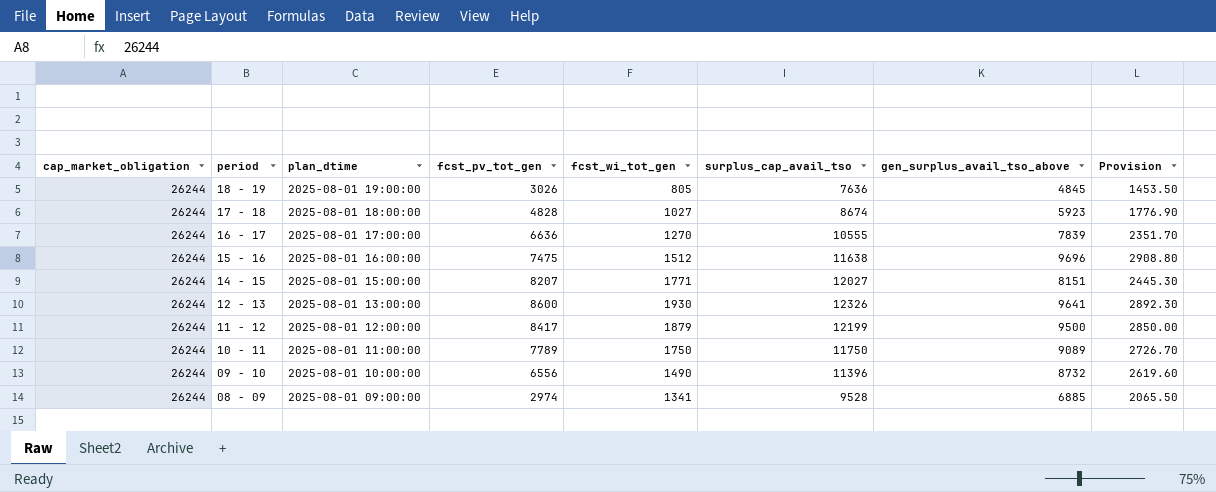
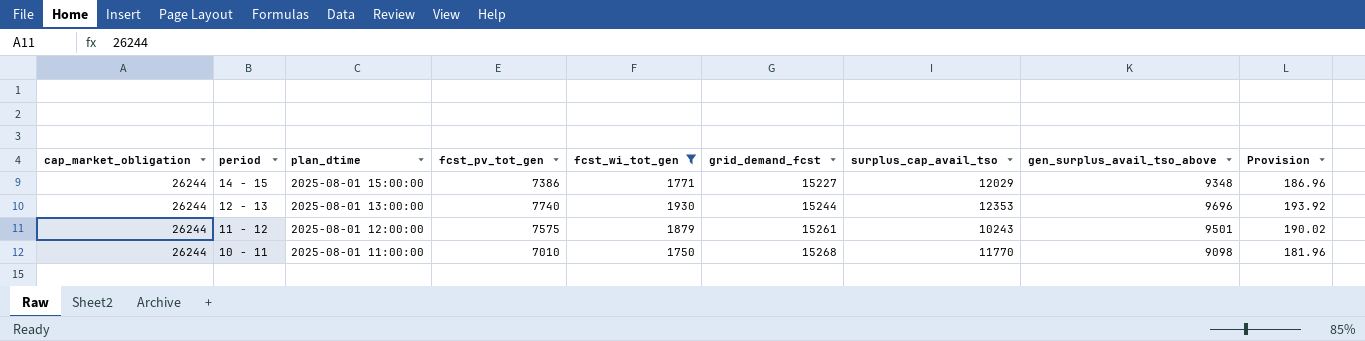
filter: none -> fcst_wi_tot_gen >= 1750
column grid_demand_fcst | position: none -> 6
column Provision | formula: [gen_surplus_avail_tso_above] * 0.3 -> [gen_surplus_avail_tso_above] * 0.02
14 - 15 | fcst_pv_tot_gen: 8207 -> 7386
14 - 15 | surplus_cap_avail_tso: 12027 -> 12029
14 - 15 | gen_surplus_avail_tso_above: 8151 -> 9348
12 - 13 | fcst_pv_tot_gen: 8600 -> 7740
12 - 13 | surplus_cap_avail_tso: 12326 -> 12353
12 - 13 | gen_surplus_avail_tso_above: 9641 -> 9696
11 - 12 | fcst_pv_tot_gen: 8417 -> 7575
11 - 12 | surplus_cap_avail_tso: 12199 -> 10243
11 - 12 | gen_surplus_avail_tso_above: 9500 -> 9501
10 - 11 | fcst_pv_tot_gen: 7789 -> 7010
10 - 11 | surplus_cap_avail_tso: 11750 -> 11770
10 - 11 | gen_surplus_avail_tso_above: 9089 -> 9098

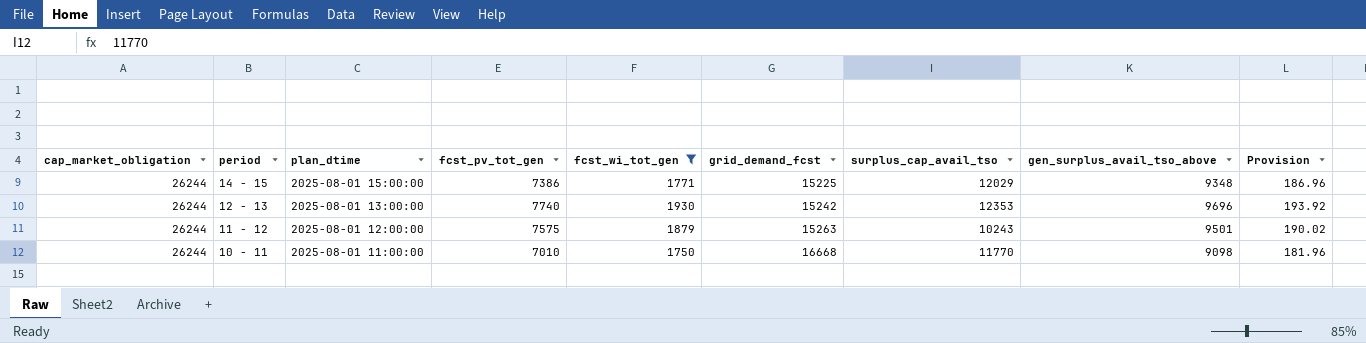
14 - 15 | grid_demand_fcst: 15227 -> 15225
12 - 13 | grid_demand_fcst: 15244 -> 15242
11 - 12 | grid_demand_fcst: 15261 -> 15263
10 - 11 | grid_demand_fcst: 15268 -> 16668

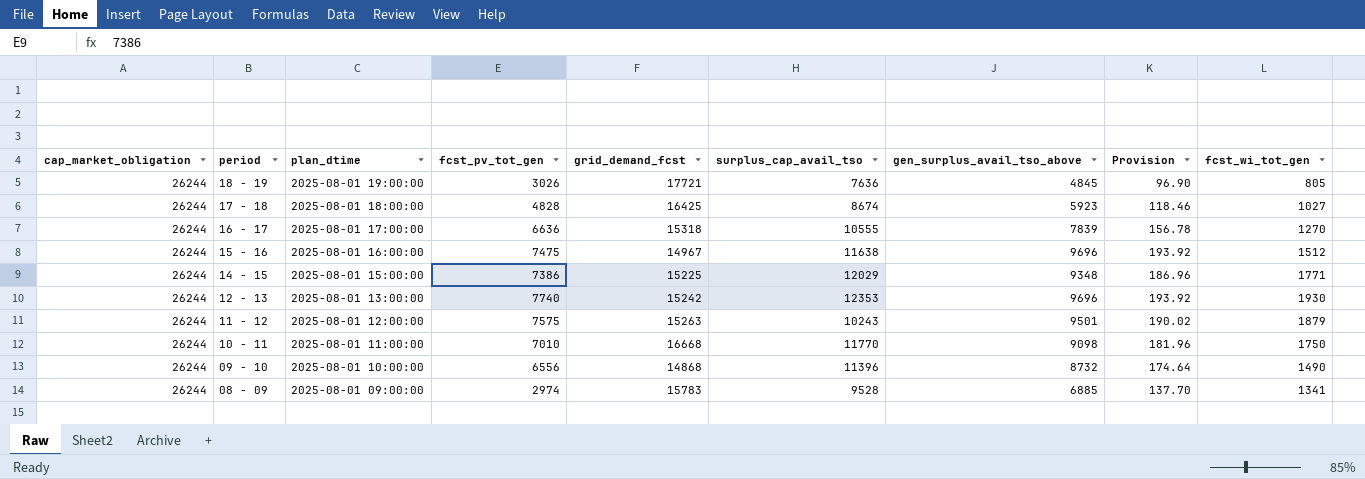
filter: fcst_wi_tot_gen >= 1750 -> none
column fcst_wi_tot_gen | position: 5 -> 9

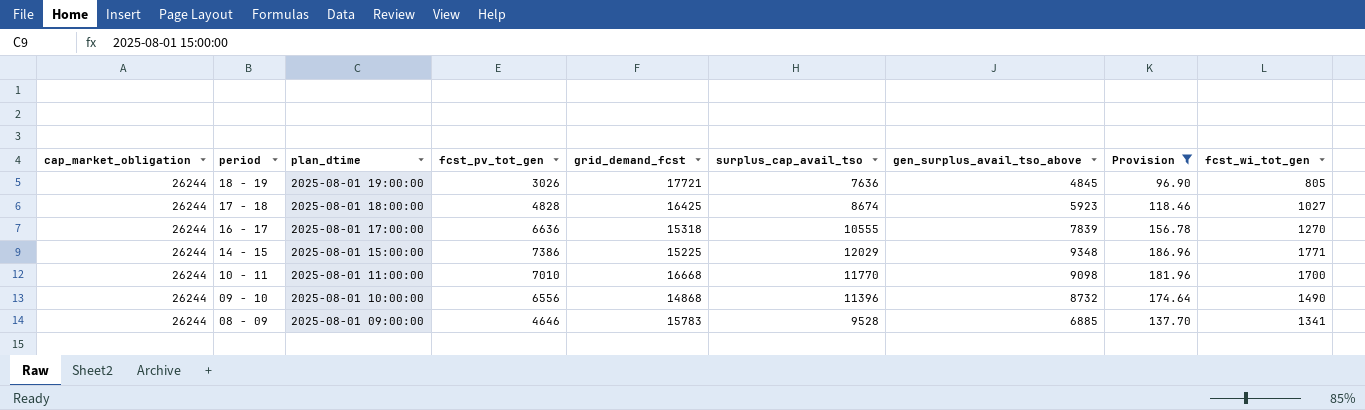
filter: none -> Provision <= 186.96
10 - 11 | fcst_wi_tot_gen: 1750 -> 1700
08 - 09 | fcst_pv_tot_gen: 2974 -> 4646

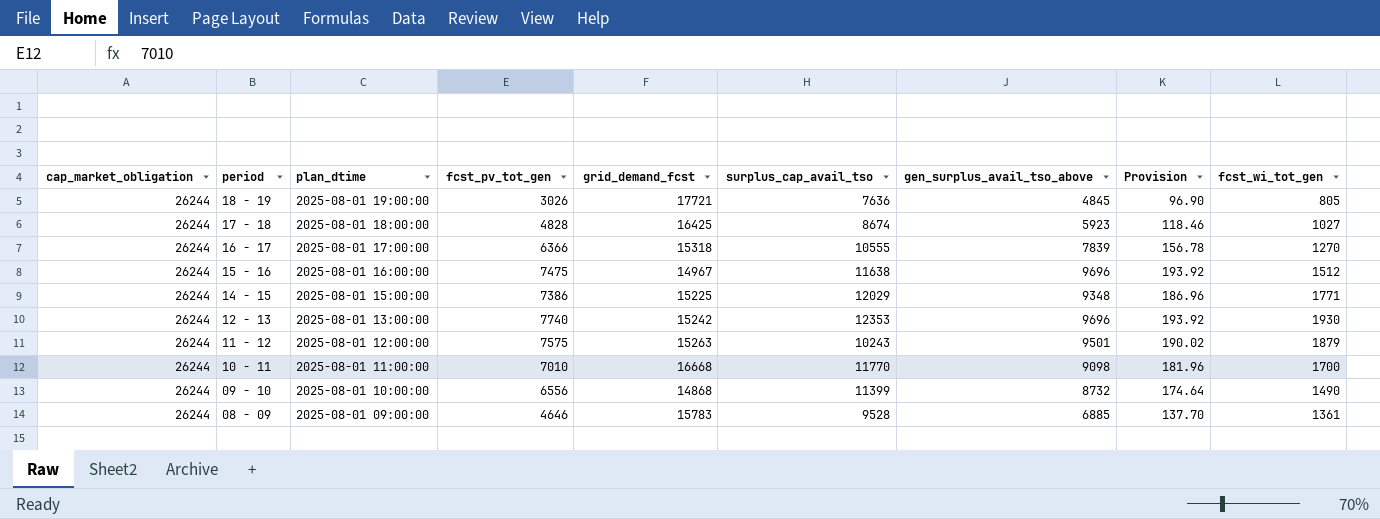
filter: Provision <= 186.96 -> none
16 - 17 | fcst_pv_tot_gen: 6636 -> 6366
09 - 10 | surplus_cap_avail_tso: 11396 -> 11399
08 - 09 | fcst_wi_tot_gen: 1341 -> 1361

